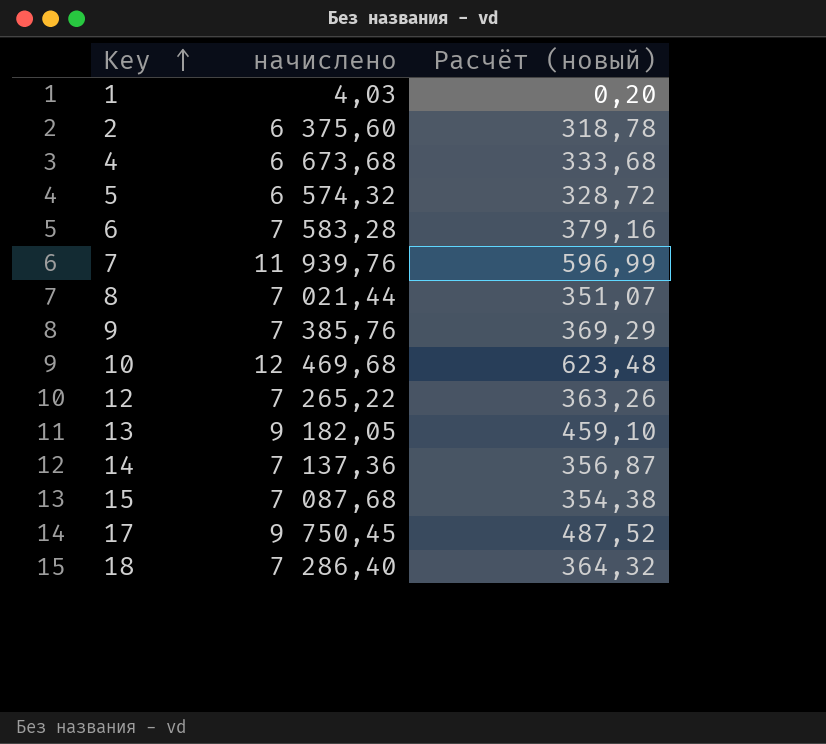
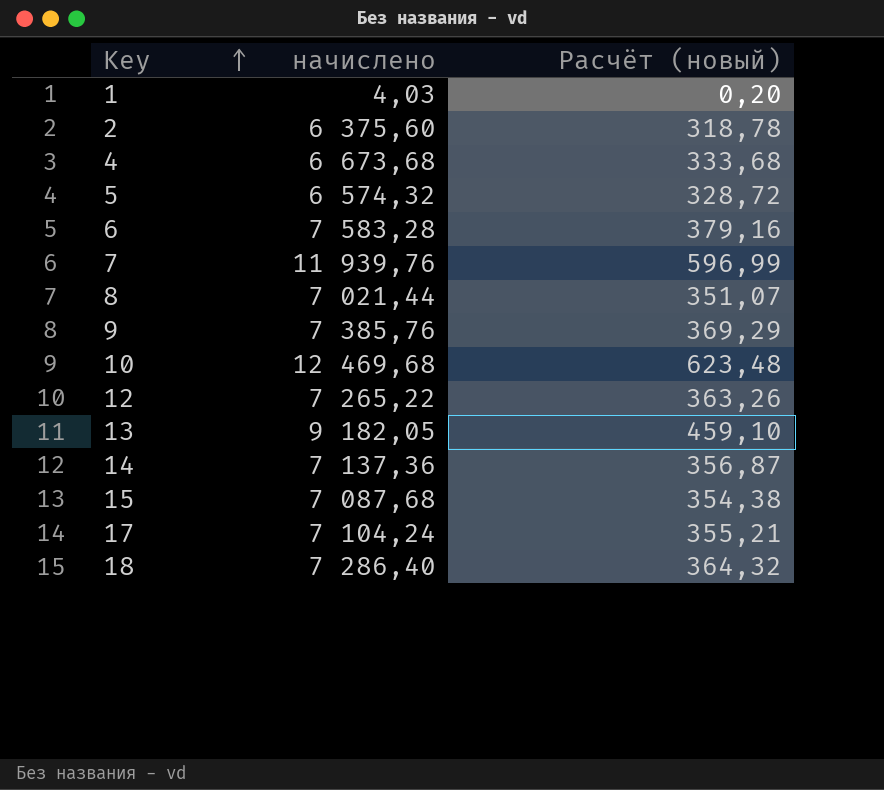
17 | начислено: 9 750,45 -> 7 104,24
17 | Расчёт (новый): 487,52 -> 355,21

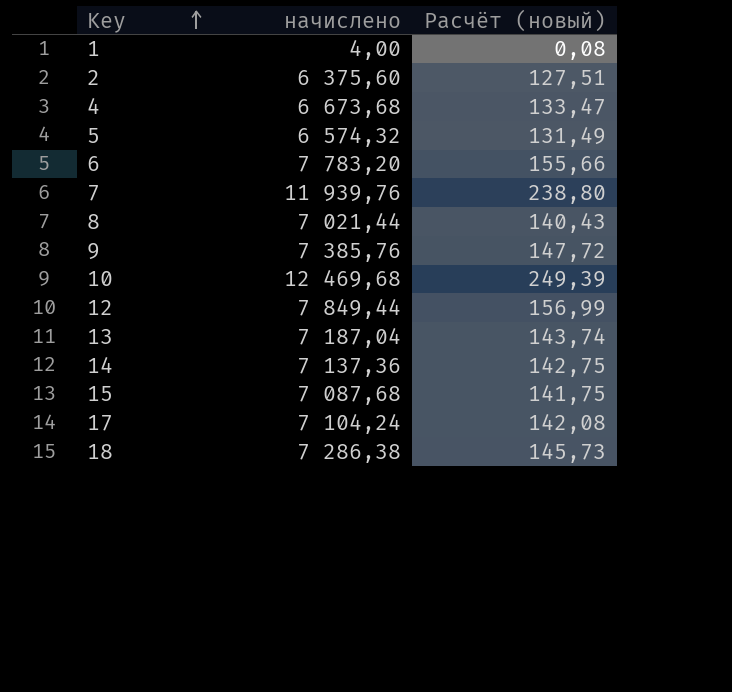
column Расчёт (новый) | formula: [начислено] * 0,05 -> [начислено] * 0,02
1 | начислено: 4,03 -> 4,00
6 | начислено: 7 583,28 -> 7 783,20
12 | начислено: 7 265,22 -> 7 849,44
13 | начислено: 9 182,05 -> 7 187,04
18 | начислено: 7 286,40 -> 7 286,38

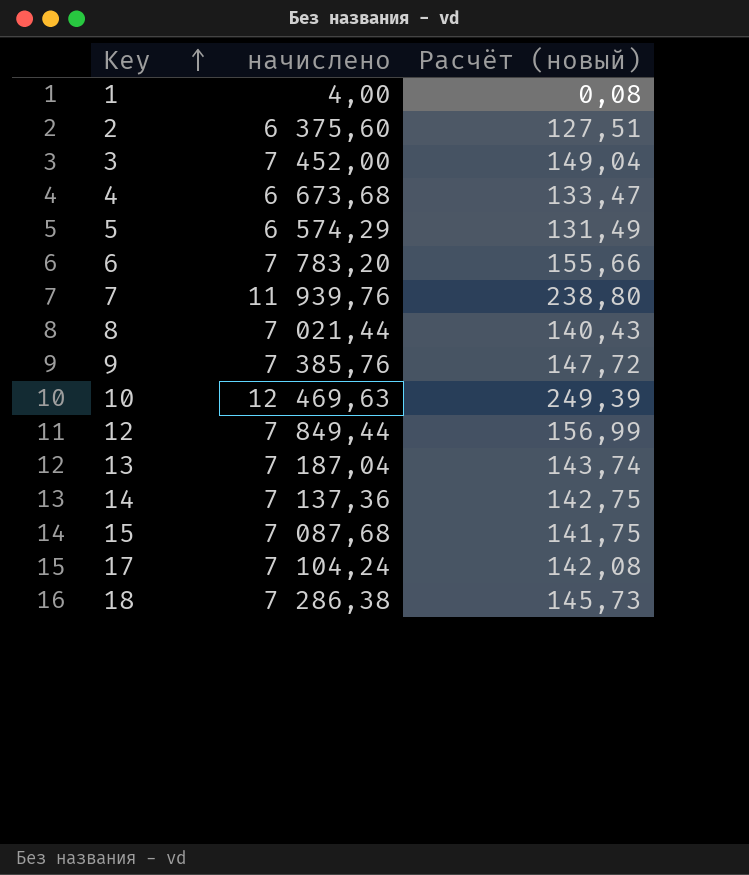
row 3: none -> 7 452,00 | 149,04
5 | начислено: 6 574,32 -> 6 574,29
10 | начислено: 12 469,68 -> 12 469,63

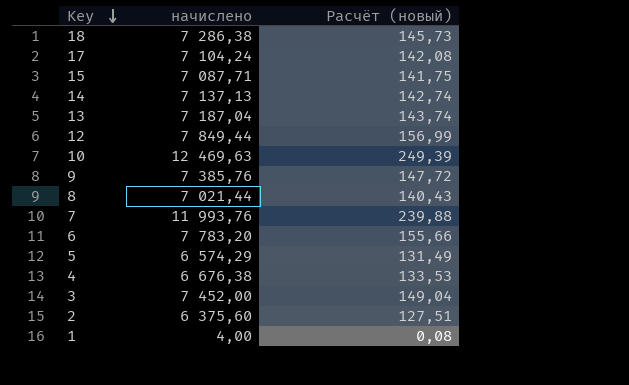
row order: Key ascending -> Key descending
15 | начислено: 7 087,68 -> 7 087,71
14 | начислено: 7 137,36 -> 7 137,13
14 | Расчёт (новый): 142,75 -> 142,74
7 | начислено: 11 939,76 -> 11 993,76
7 | Расчёт (новый): 238,80 -> 239,88
4 | начислено: 6 673,68 -> 6 676,38
4 | Расчёт (новый): 133,47 -> 133,53

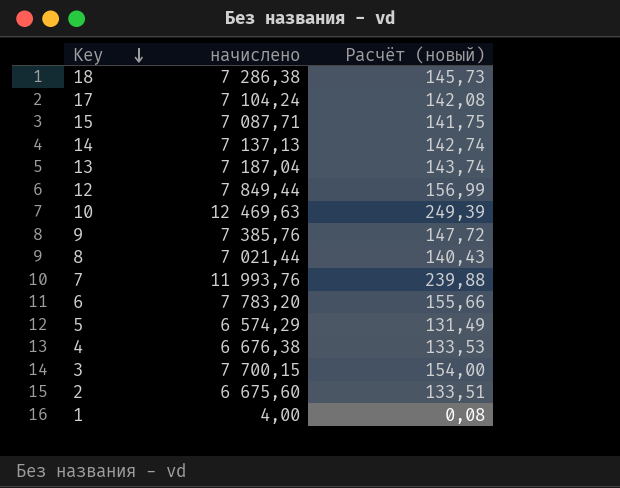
3 | начислено: 7 452,00 -> 7 700,15
3 | Расчёт (новый): 149,04 -> 154,00
2 | начислено: 6 375,60 -> 6 675,60
2 | Расчёт (новый): 127,51 -> 133,51

